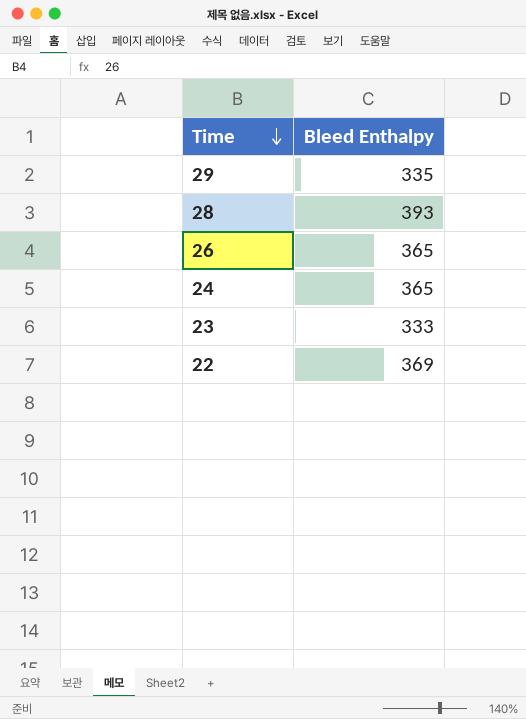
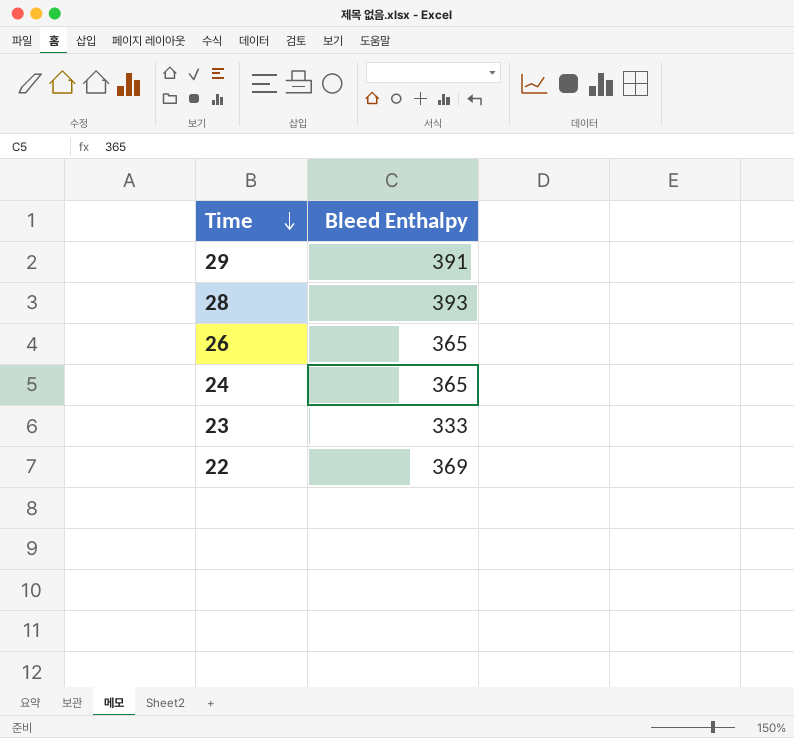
29 | Bleed Enthalpy: 335 -> 391

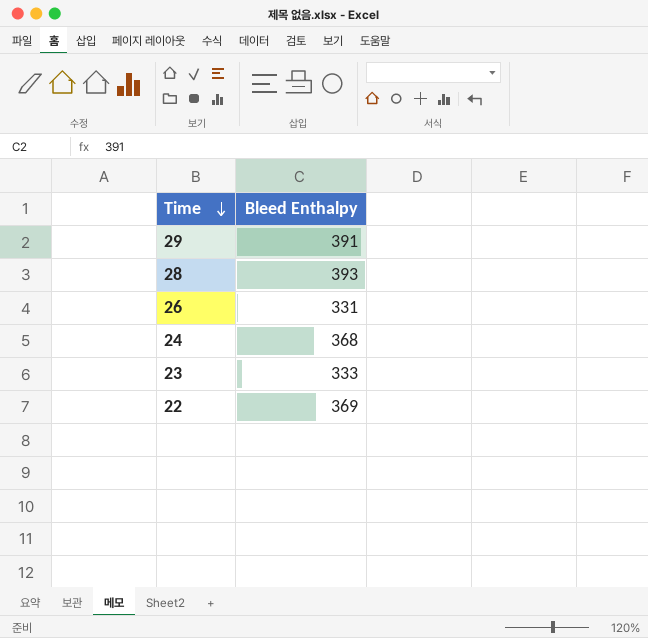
26 | Bleed Enthalpy: 365 -> 331
24 | Bleed Enthalpy: 365 -> 368

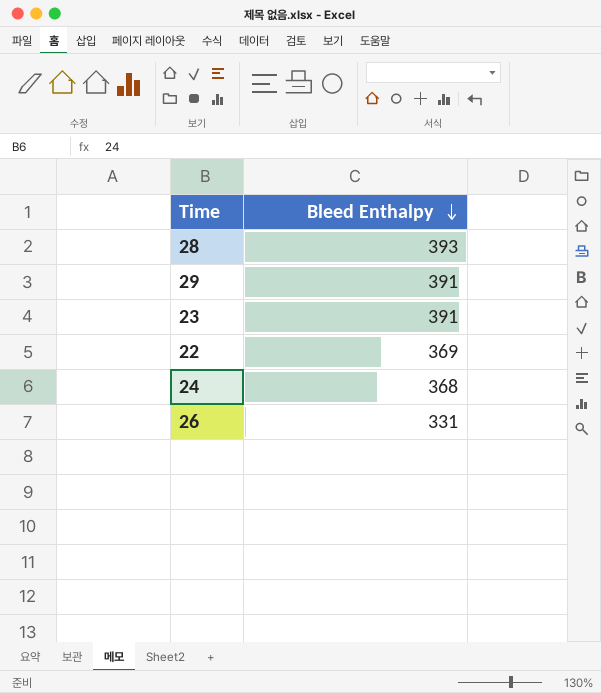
row order: Time descending -> Bleed Enthalpy descending
23 | Bleed Enthalpy: 333 -> 391

